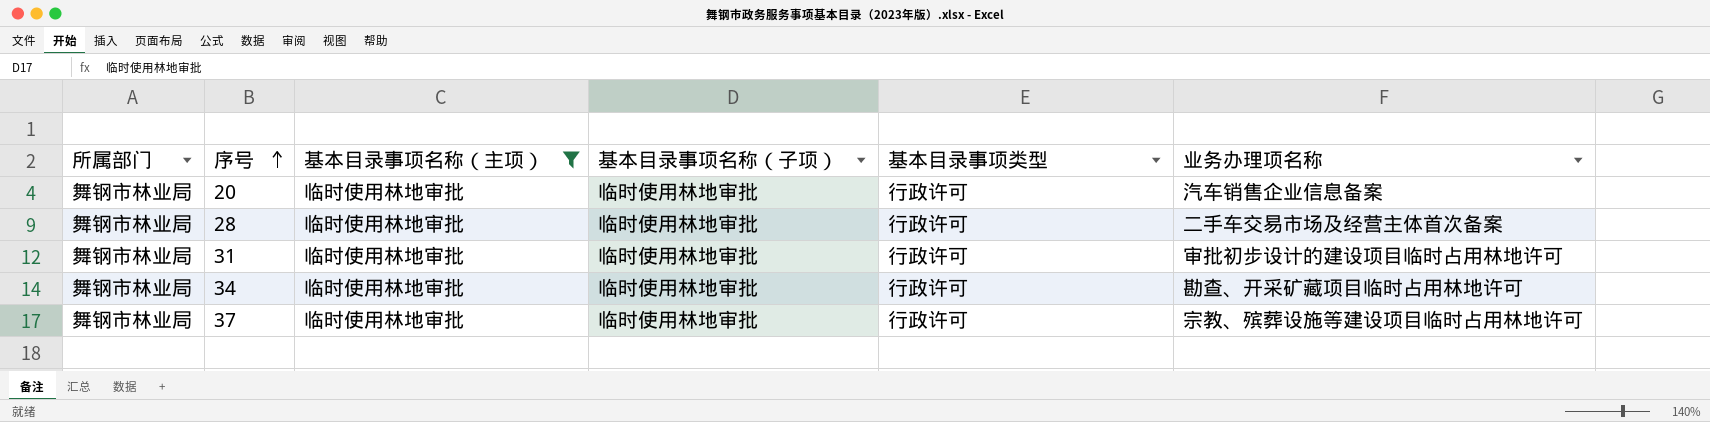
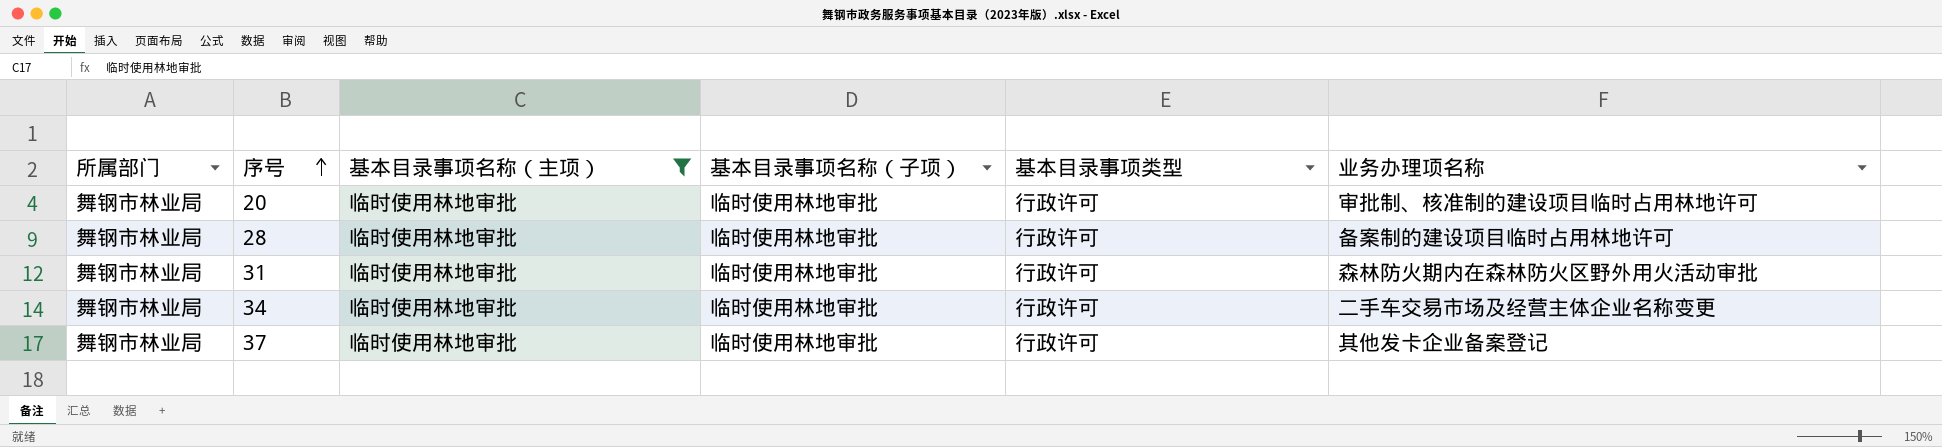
20 | 业务办理项名称: 汽车销售企业信息备案 -> 审批制、核准制的建设项目临时占用林地许可
28 | 业务办理项名称: 二手车交易市场及经营主体首次备案 -> 备案制的建设项目临时占用林地许可
31 | 业务办理项名称: 审批初步设计的建设项目临时占用林地许可 -> 森林防火期内在森林防火区野外用火活动审批
34 | 业务办理项名称: 勘查、开采矿藏项目临时占用林地许可 -> 二手车交易市场及经营主体企业名称变更
37 | 业务办理项名称: 宗教、殡葬设施等建设项目临时占用林地许可 -> 其他发卡企业备案登记

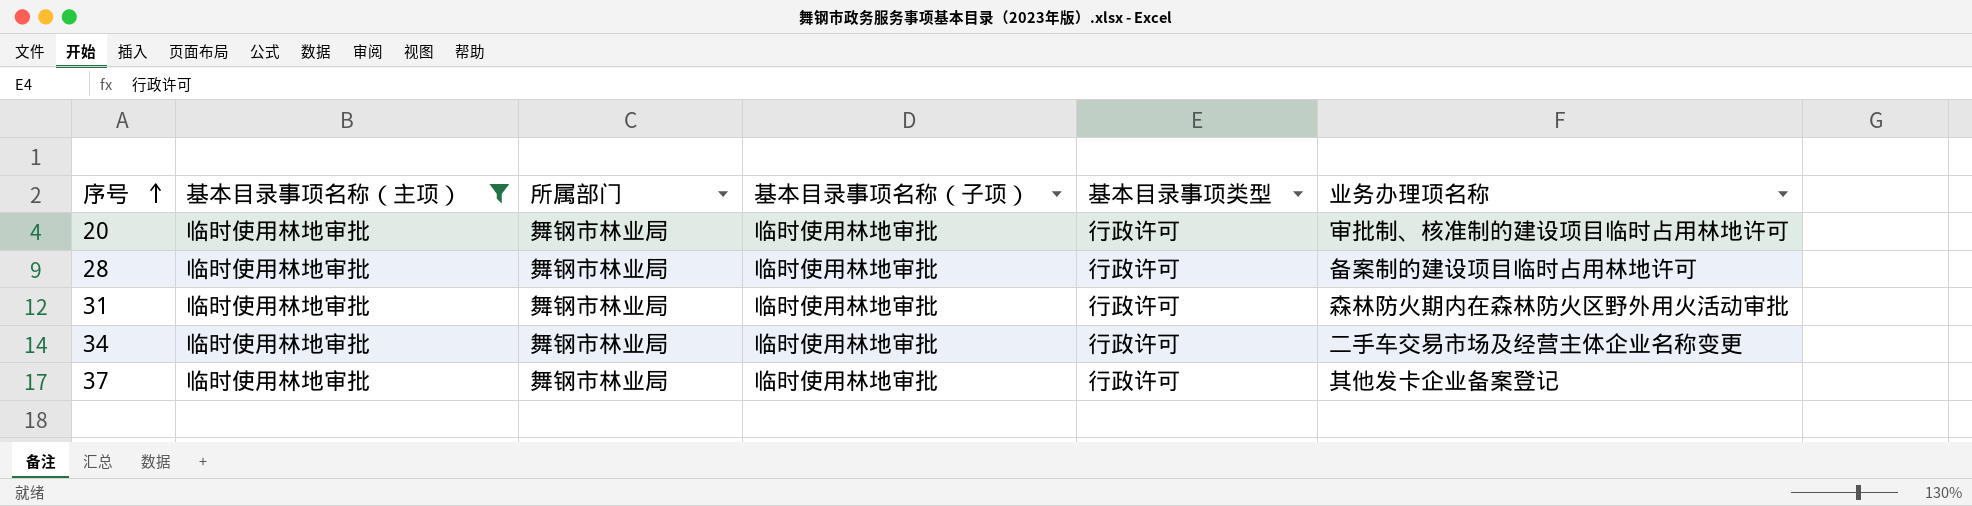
column 所属部门 | position: 1 -> 3

